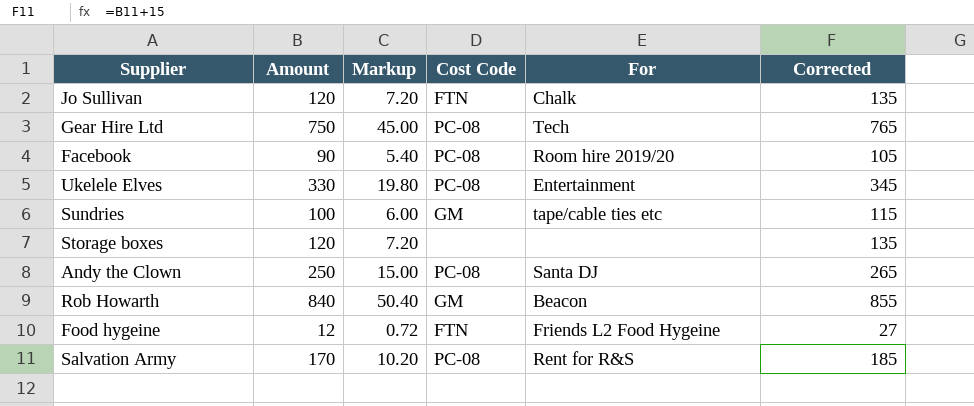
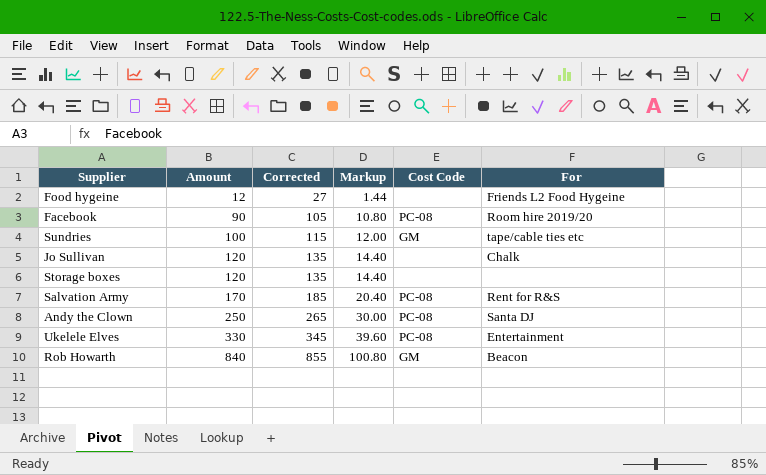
row order: none -> Amount ascending
column Corrected | position: 6 -> 3
column Markup | formula: [Amount] * 0.06 -> [Amount] * 0.12
row Gear Hire Ltd: 750 | 45.00 | PC-08 | Tech | 765 -> none
Food hygeine | Cost Code: FTN -> none
Jo Sullivan | Cost Code: FTN -> none

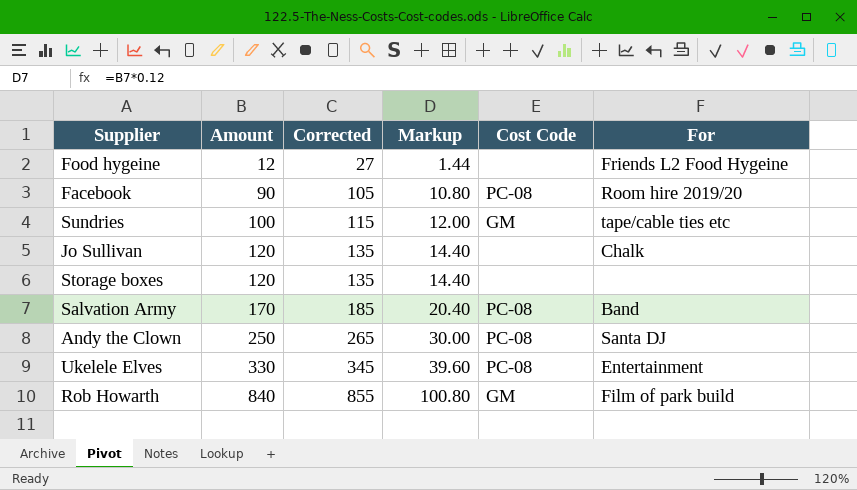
Salvation Army | For: Rent for R&S -> Band
Rob Howarth | For: Beacon -> Film of park build

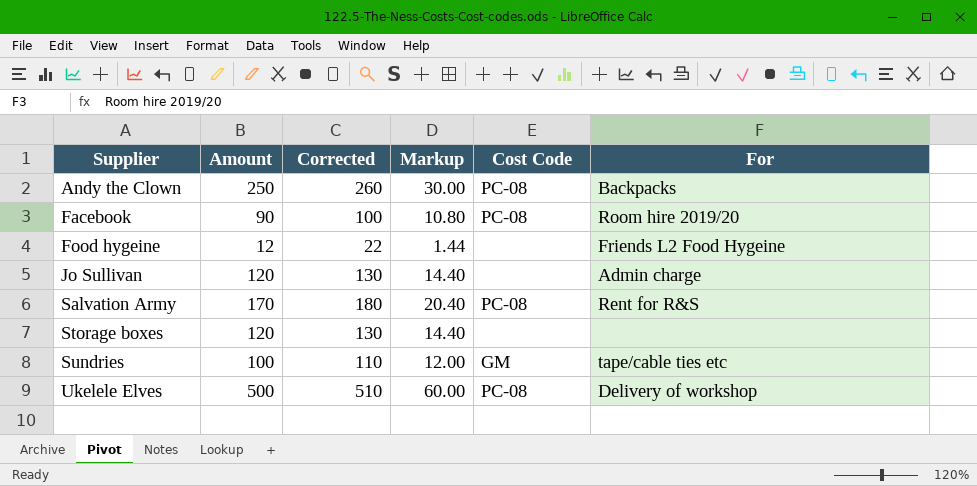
row order: Amount ascending -> Supplier ascending
column Corrected | formula: [Amount] + 15 -> [Amount] + 10
row Rob Howarth: 840 | 855 | 100.80 | GM | Film of park build -> none
Andy the Clown | For: Santa DJ -> Backpacks
Jo Sullivan | For: Chalk -> Admin charge
Salvation Army | For: Band -> Rent for R&S
Ukelele Elves | Amount: 330 -> 500
Ukelele Elves | Markup: 39.60 -> 60.00
Ukelele Elves | For: Entertainment -> Delivery of workshop

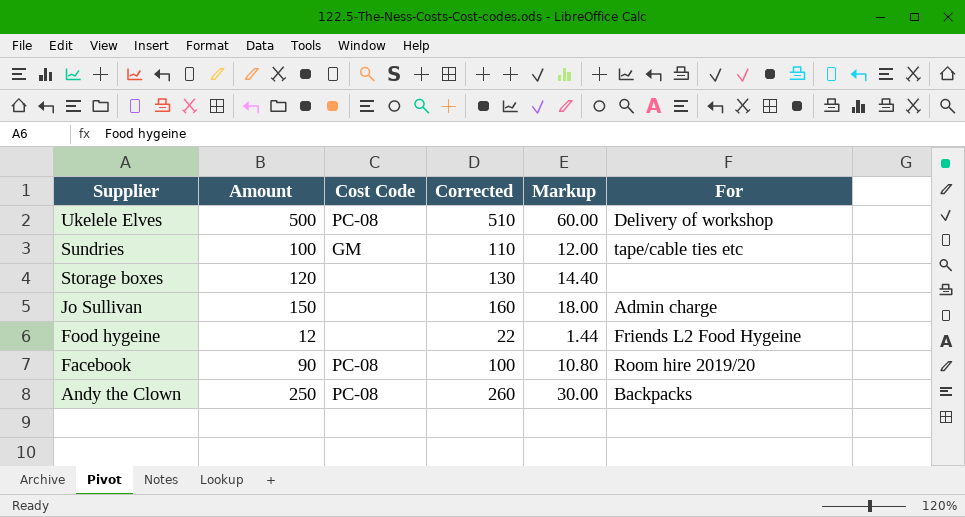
row order: Supplier ascending -> Supplier descending
column Cost Code | position: 5 -> 3
row Salvation Army: 170 | 180 | 20.40 | PC-08 | Rent for R&S -> none
Jo Sullivan | Amount: 120 -> 150
Jo Sullivan | Corrected: 130 -> 160
Jo Sullivan | Markup: 14.40 -> 18.00

